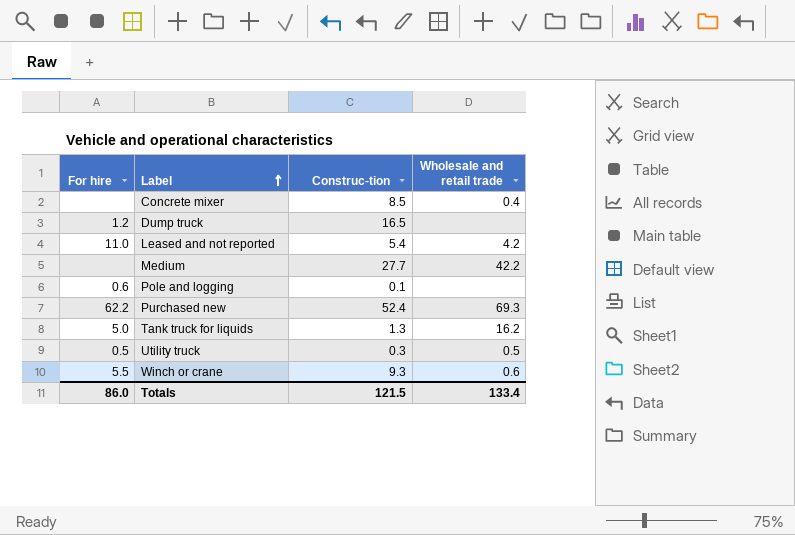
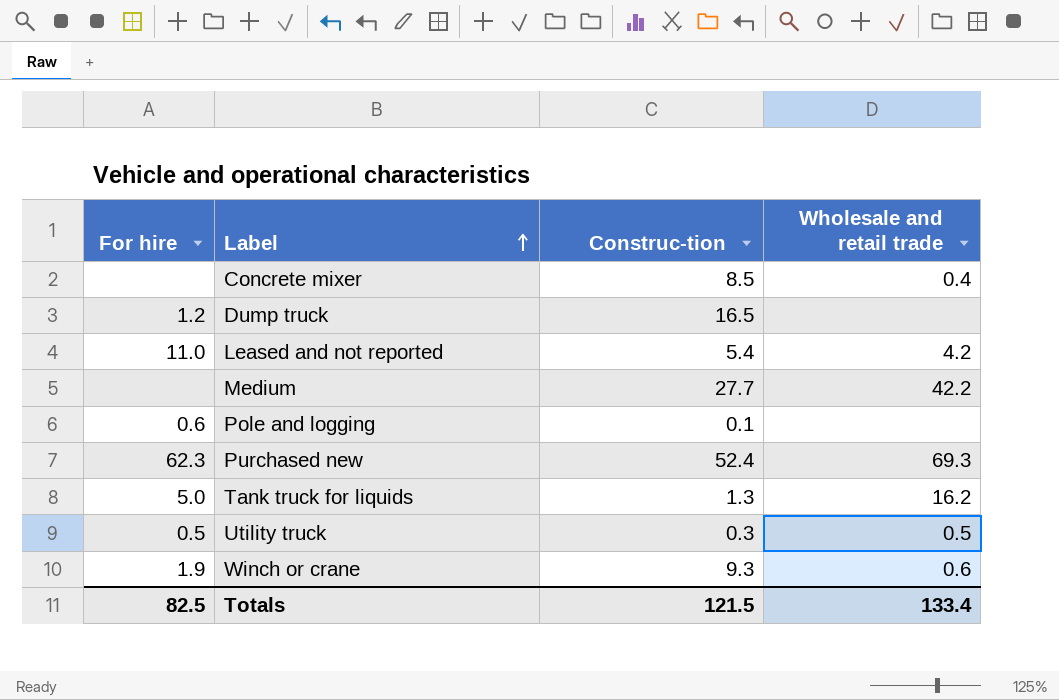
Purchased new | For hire: 62.2 -> 62.3
Winch or crane | For hire: 5.5 -> 1.9
Totals | For hire: 86.0 -> 82.5

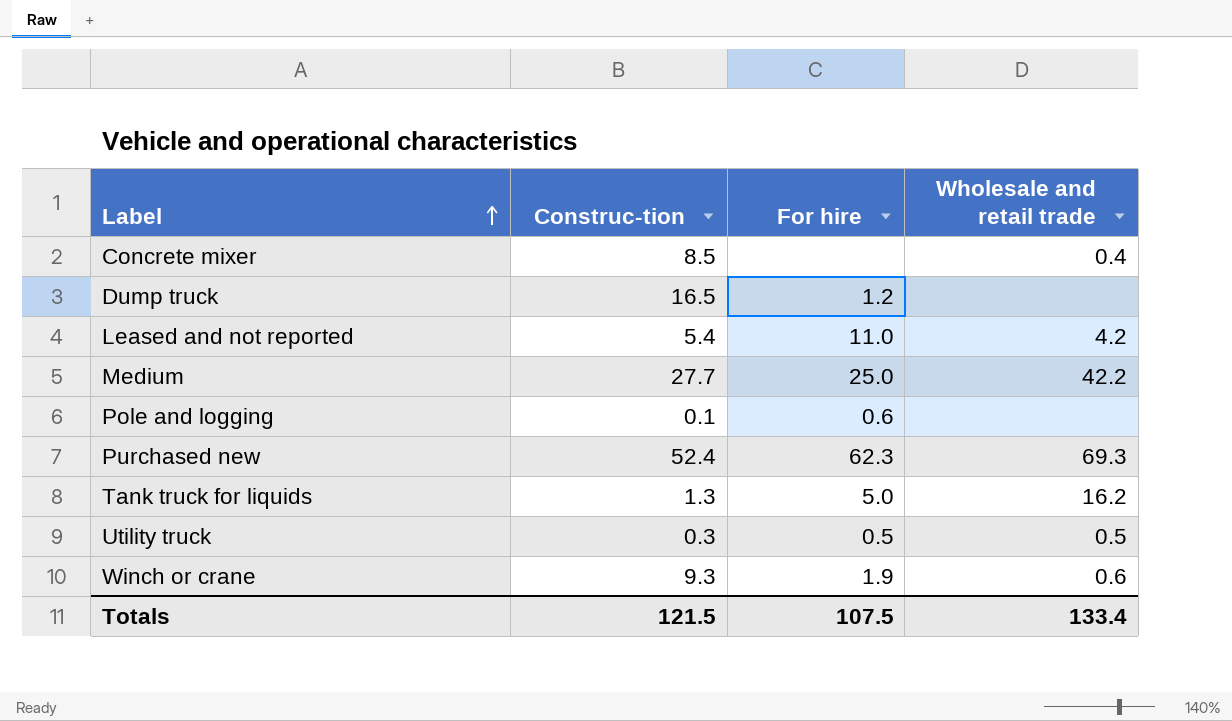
column For hire | position: 1 -> 3
Medium | For hire: none -> 25.0
Totals | For hire: 82.5 -> 107.5

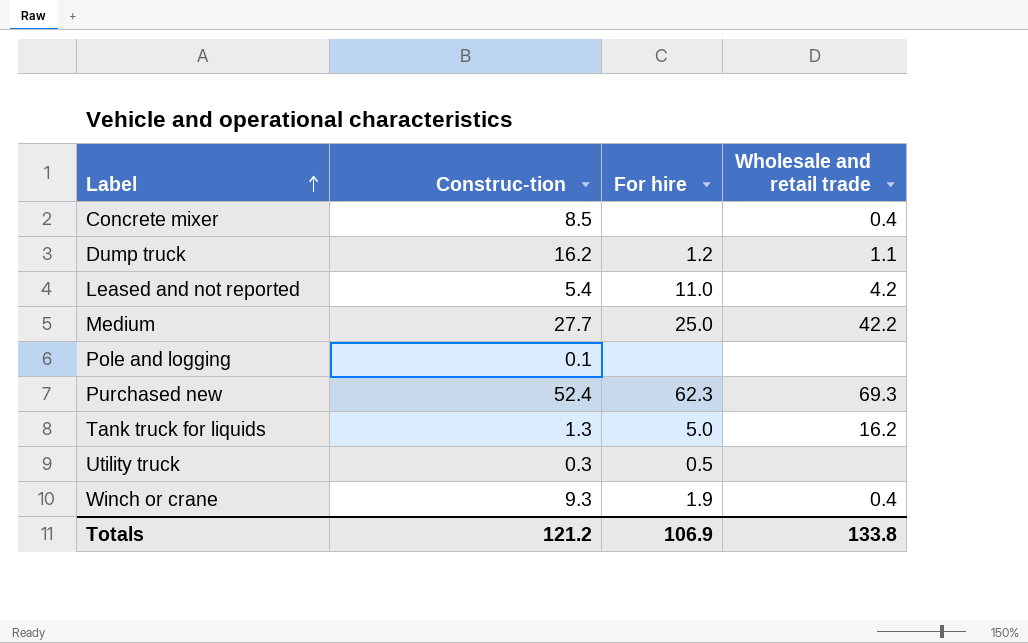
Dump truck | Construc-tion: 16.5 -> 16.2
Dump truck | Wholesale and retail trade: none -> 1.1
Pole and logging | For hire: 0.6 -> none
Utility truck | Wholesale and retail trade: 0.5 -> none
Winch or crane | Wholesale and retail trade: 0.6 -> 0.4
Totals | Construc-tion: 121.5 -> 121.2
Totals | For hire: 107.5 -> 106.9
Totals | Wholesale and retail trade: 133.4 -> 133.8

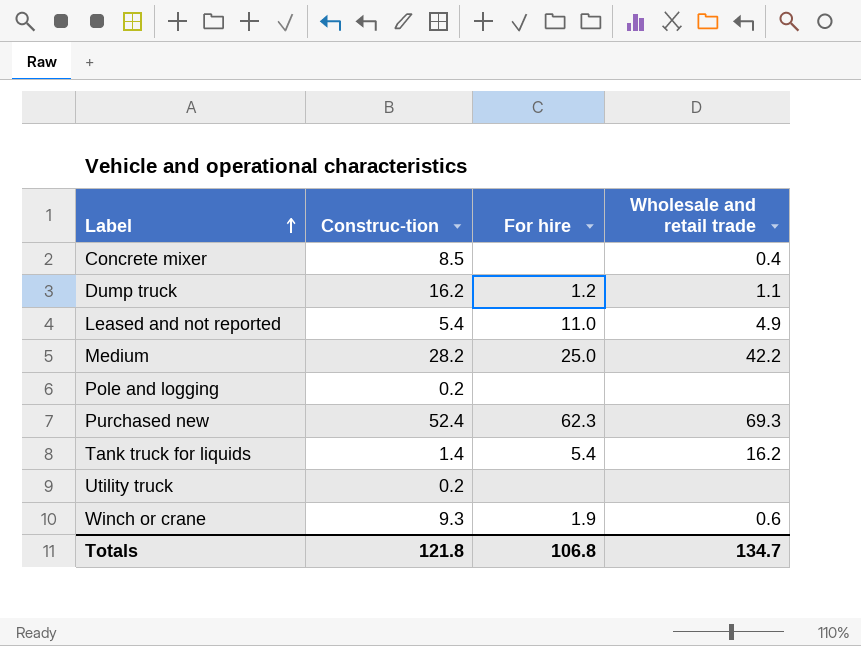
Leased and not reported | Wholesale and retail trade: 4.2 -> 4.9
Medium | Construc-tion: 27.7 -> 28.2
Pole and logging | Construc-tion: 0.1 -> 0.2
Tank truck for liquids | Construc-tion: 1.3 -> 1.4
Tank truck for liquids | For hire: 5.0 -> 5.4
Utility truck | Construc-tion: 0.3 -> 0.2
Utility truck | For hire: 0.5 -> none
Winch or crane | Wholesale and retail trade: 0.4 -> 0.6
Totals | Construc-tion: 121.2 -> 121.8
Totals | For hire: 106.9 -> 106.8
Totals | Wholesale and retail trade: 133.8 -> 134.7

